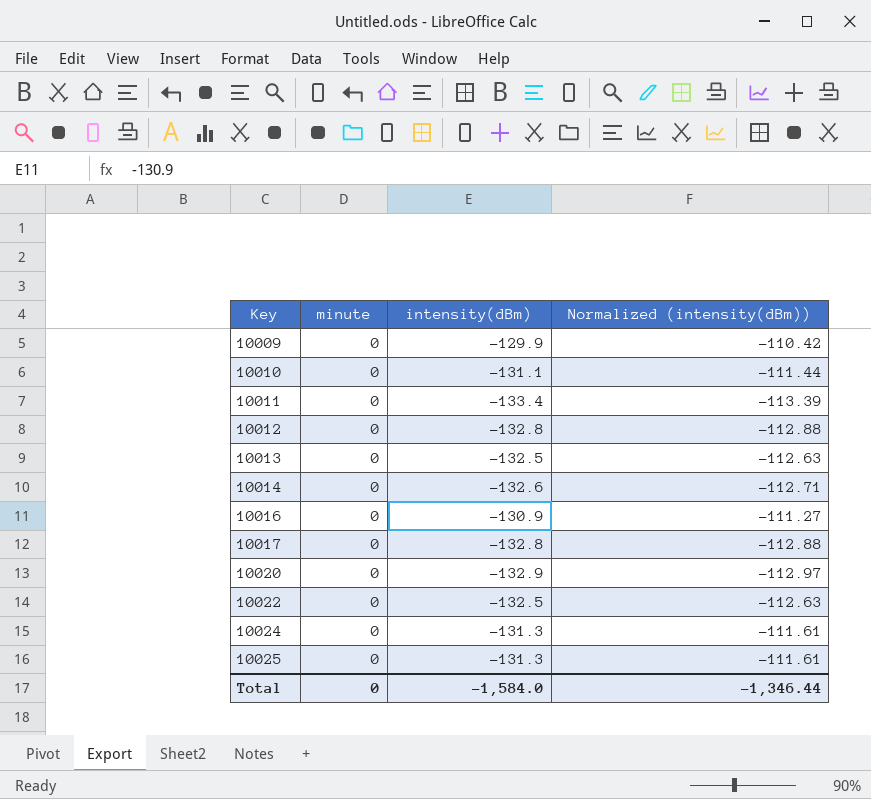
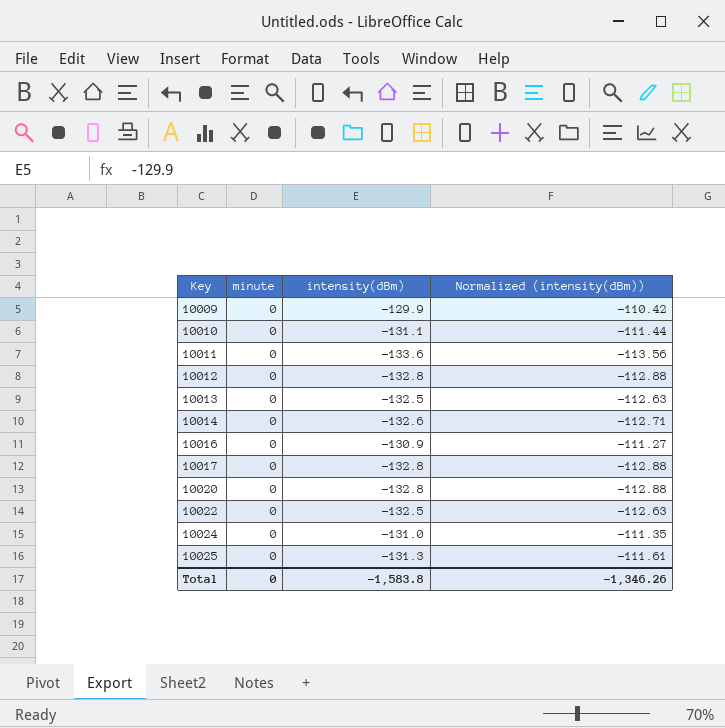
10011 | intensity(dBm): -133.4 -> -133.6
10011 | Normalized (intensity(dBm)): -113.39 -> -113.56
10020 | intensity(dBm): -132.9 -> -132.8
10020 | Normalized (intensity(dBm)): -112.97 -> -112.88
10024 | intensity(dBm): -131.3 -> -131.0
10024 | Normalized (intensity(dBm)): -111.61 -> -111.35
Total | intensity(dBm): -1,584.0 -> -1,583.8
Total | Normalized (intensity(dBm)): -1,346.44 -> -1,346.26

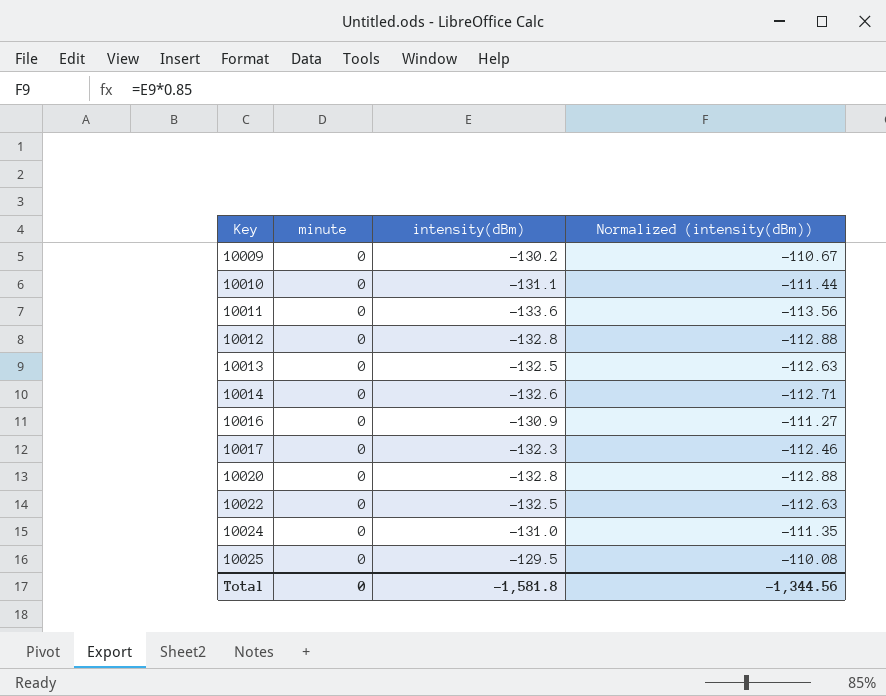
10009 | intensity(dBm): -129.9 -> -130.2
10009 | Normalized (intensity(dBm)): -110.42 -> -110.67
10017 | intensity(dBm): -132.8 -> -132.3
10017 | Normalized (intensity(dBm)): -112.88 -> -112.46
10025 | intensity(dBm): -131.3 -> -129.5
10025 | Normalized (intensity(dBm)): -111.61 -> -110.08
Total | intensity(dBm): -1,583.8 -> -1,581.8
Total | Normalized (intensity(dBm)): -1,346.26 -> -1,344.56

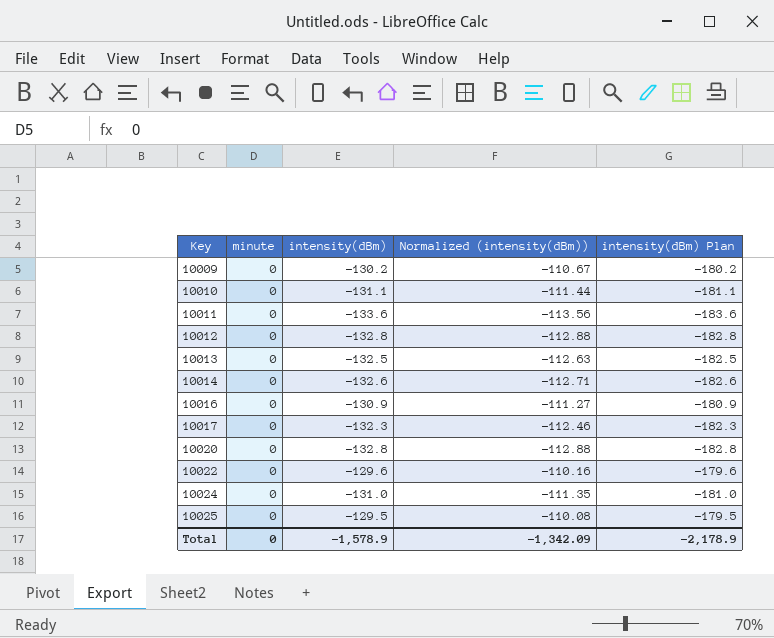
column intensity(dBm) Plan | formula: none -> [intensity(dBm)] - 50
10022 | intensity(dBm): -132.5 -> -129.6
10022 | Normalized (intensity(dBm)): -112.63 -> -110.16
Total | intensity(dBm): -1,581.8 -> -1,578.9
Total | Normalized (intensity(dBm)): -1,344.56 -> -1,342.09

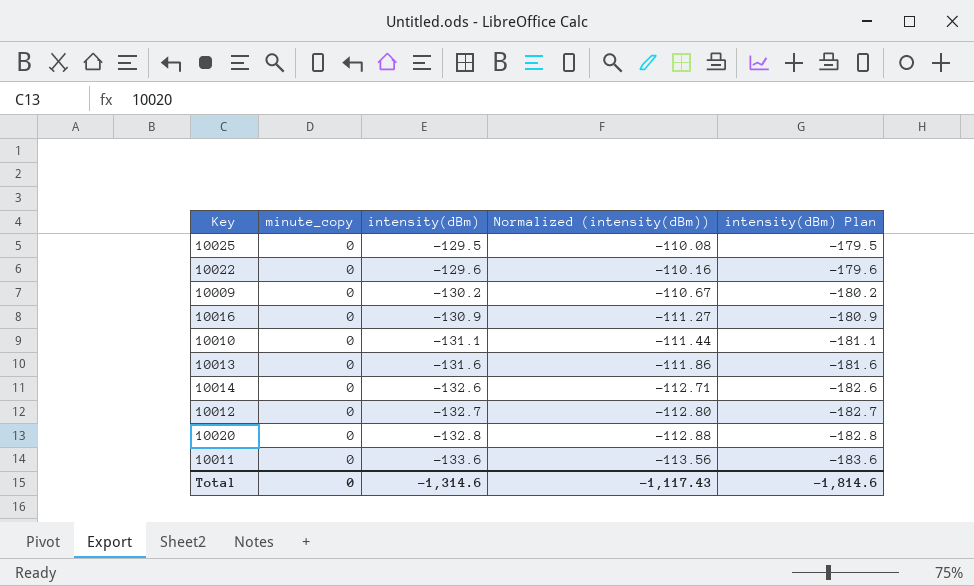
row order: Key ascending -> intensity(dBm) descending
column name: minute -> minute_copy
row 10017: 0 | -132.3 | -112.46 | -182.3 -> none
row 10024: 0 | -131.0 | -111.35 | -181.0 -> none
10013 | intensity(dBm): -132.5 -> -131.6
10013 | Normalized (intensity(dBm)): -112.63 -> -111.86
10013 | intensity(dBm) Plan: -182.5 -> -181.6
10012 | intensity(dBm): -132.8 -> -132.7
10012 | Normalized (intensity(dBm)): -112.88 -> -112.80
10012 | intensity(dBm) Plan: -182.8 -> -182.7
Total | intensity(dBm): -1,578.9 -> -1,314.6
Total | Normalized (intensity(dBm)): -1,342.09 -> -1,117.43
Total | intensity(dBm) Plan: -2,178.9 -> -1,814.6

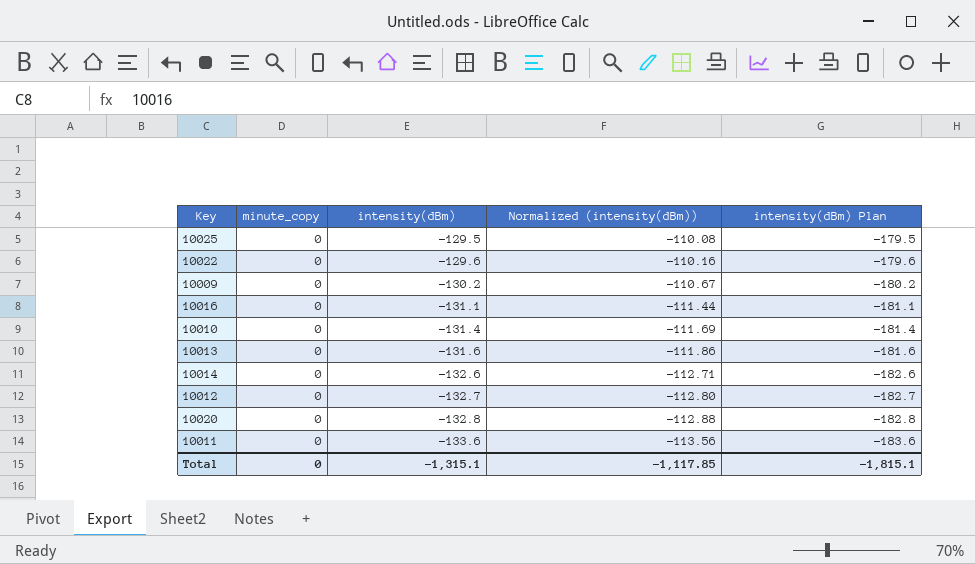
10016 | intensity(dBm): -130.9 -> -131.1
10016 | Normalized (intensity(dBm)): -111.27 -> -111.44
10016 | intensity(dBm) Plan: -180.9 -> -181.1
10010 | intensity(dBm): -131.1 -> -131.4
10010 | Normalized (intensity(dBm)): -111.44 -> -111.69
10010 | intensity(dBm) Plan: -181.1 -> -181.4
Total | intensity(dBm): -1,314.6 -> -1,315.1
Total | Normalized (intensity(dBm)): -1,117.43 -> -1,117.85
Total | intensity(dBm) Plan: -1,814.6 -> -1,815.1

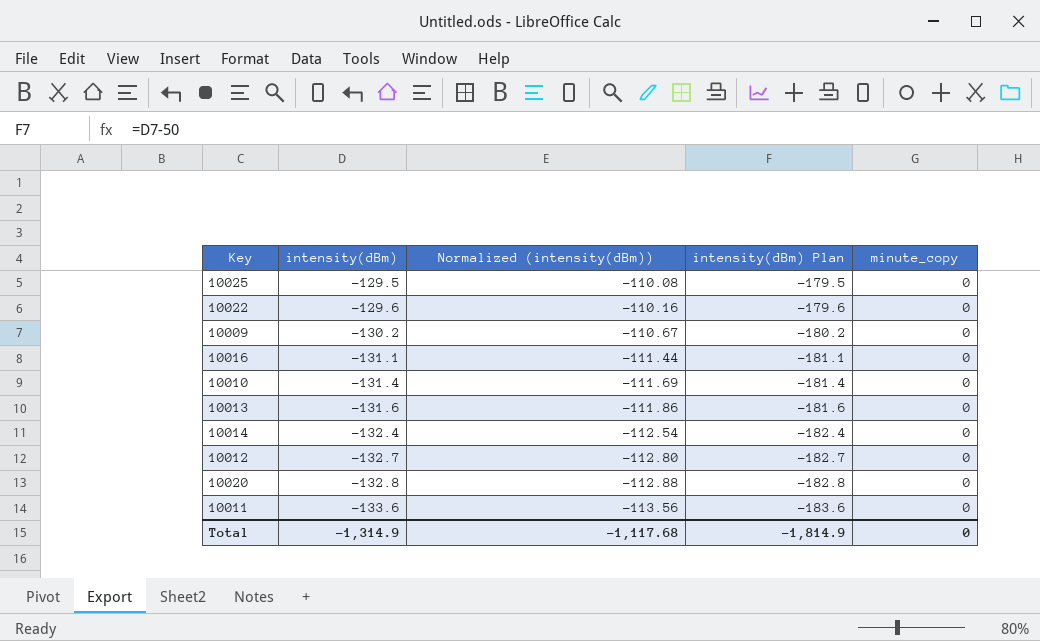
column minute_copy | position: 2 -> 5
10014 | intensity(dBm): -132.6 -> -132.4
10014 | Normalized (intensity(dBm)): -112.71 -> -112.54
10014 | intensity(dBm) Plan: -182.6 -> -182.4
Total | intensity(dBm): -1,315.1 -> -1,314.9
Total | Normalized (intensity(dBm)): -1,117.85 -> -1,117.68
Total | intensity(dBm) Plan: -1,815.1 -> -1,814.9

